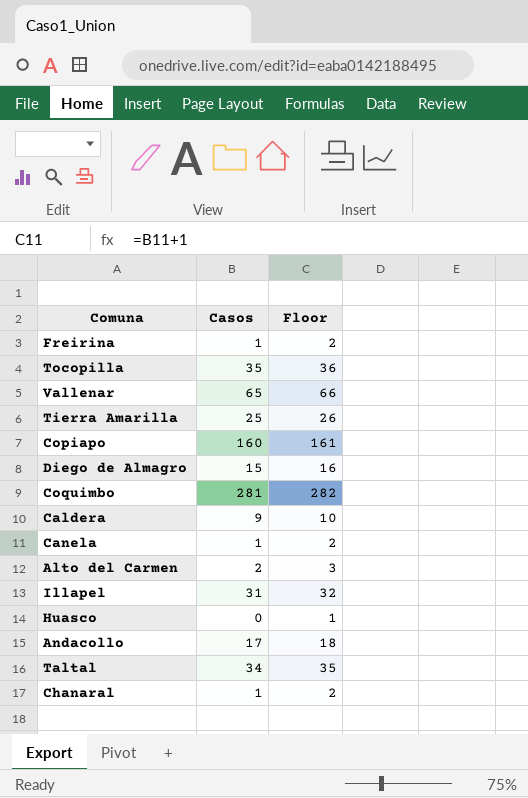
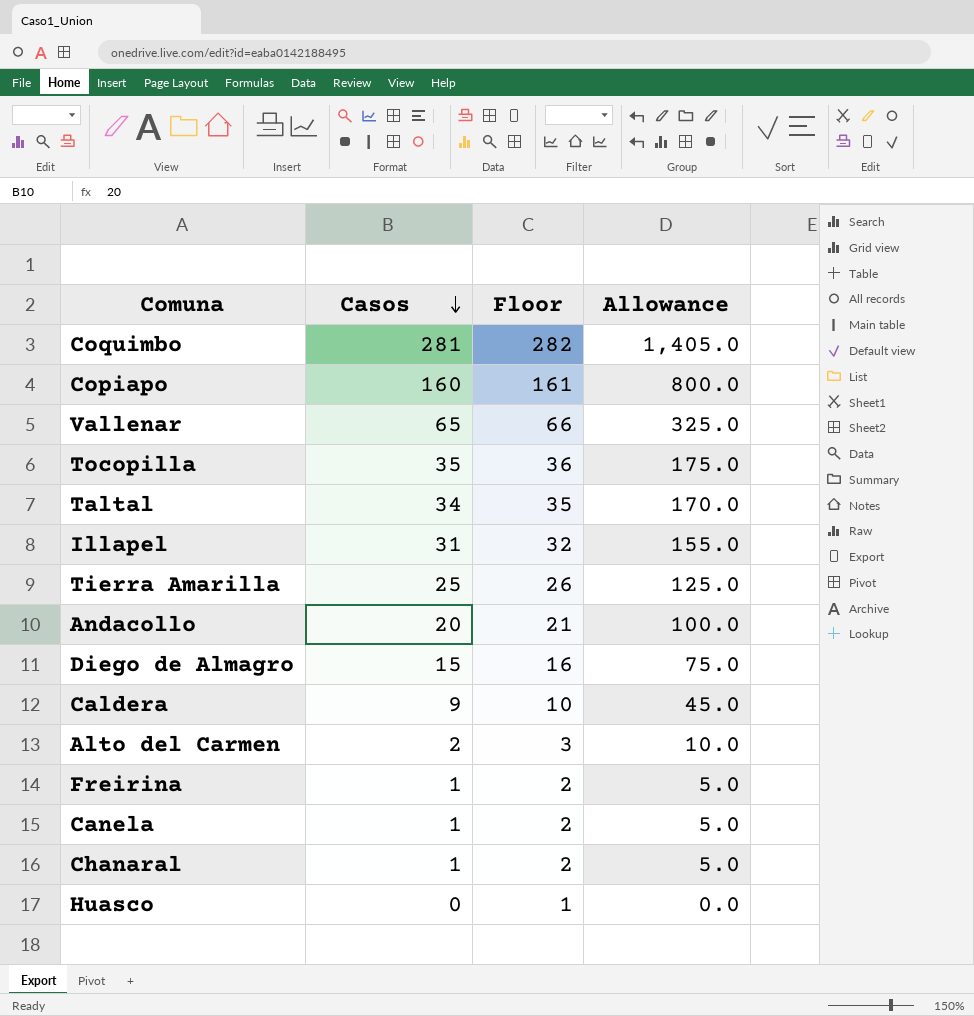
row order: none -> Casos descending
column Allowance | formula: none -> [Casos] * 5
Andacollo | Casos: 17 -> 20
Andacollo | Floor: 18 -> 21

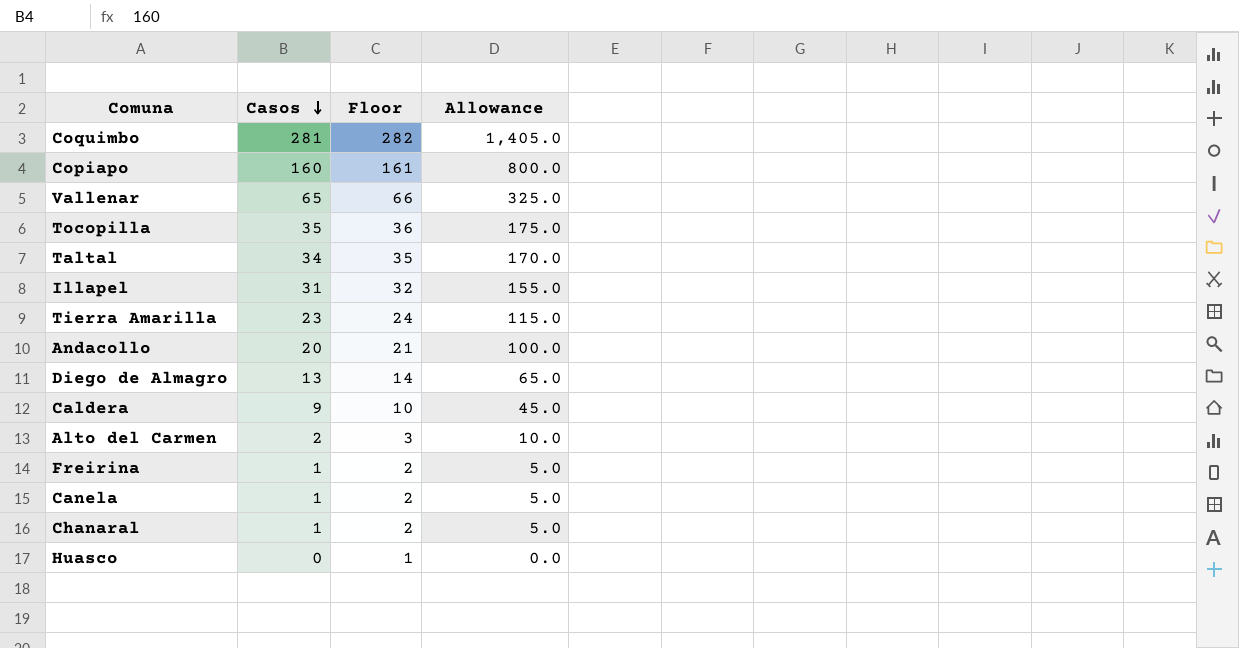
Tierra Amarilla | Casos: 25 -> 23
Tierra Amarilla | Floor: 26 -> 24
Tierra Amarilla | Allowance: 125.0 -> 115.0
Diego de Almagro | Casos: 15 -> 13
Diego de Almagro | Floor: 16 -> 14
Diego de Almagro | Allowance: 75.0 -> 65.0

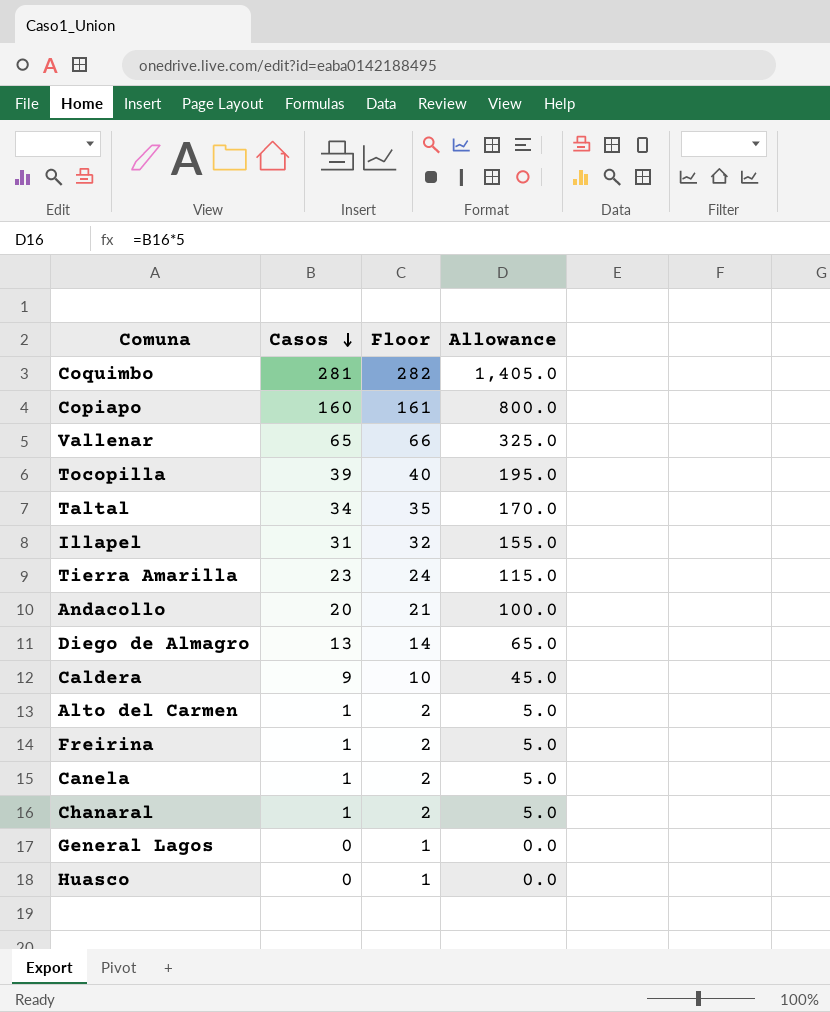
Tocopilla | Casos: 35 -> 39
Tocopilla | Floor: 36 -> 40
Tocopilla | Allowance: 175.0 -> 195.0
Alto del Carmen | Casos: 2 -> 1
Alto del Carmen | Floor: 3 -> 2
Alto del Carmen | Allowance: 10.0 -> 5.0
row General Lagos: none -> 0 | 1 | 0.0

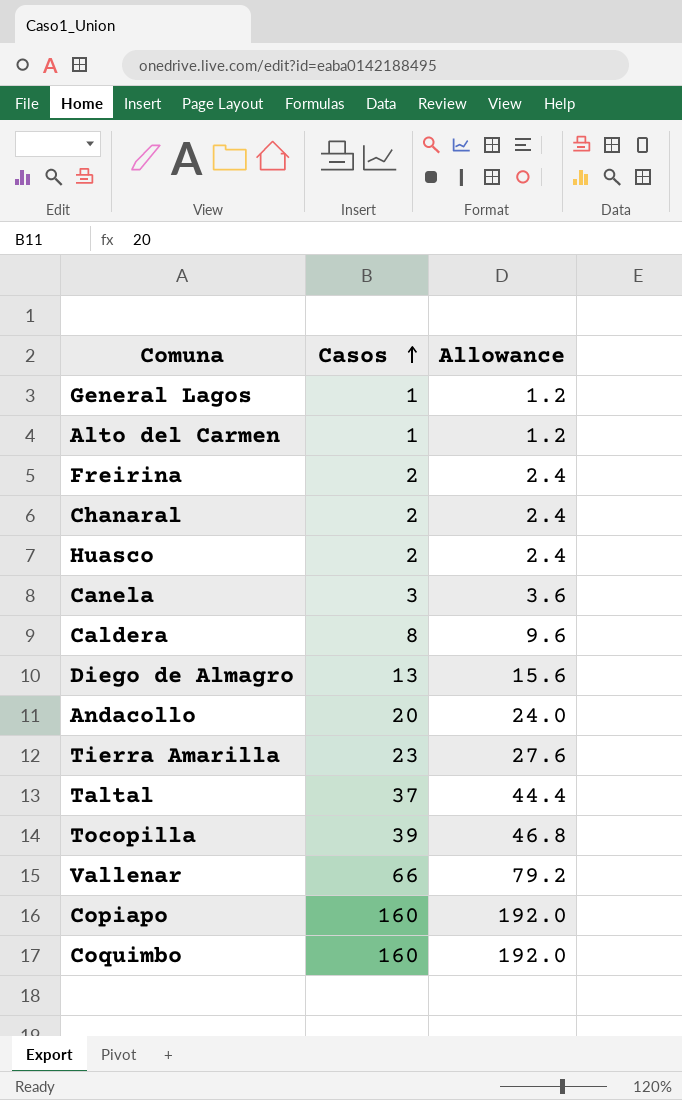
row order: Casos descending -> Casos ascending
column Floor | formula: [Casos] + 1 -> none
column Allowance | formula: [Casos] * 5 -> [Casos] * 1.2
row Illapel: 31 | 32 | 155.0 -> none
General Lagos | Casos: 0 -> 1
Freirina | Casos: 1 -> 2
Chanaral | Casos: 1 -> 2
Huasco | Casos: 0 -> 2
Canela | Casos: 1 -> 3
Caldera | Casos: 9 -> 8
Taltal | Casos: 34 -> 37
Vallenar | Casos: 65 -> 66
Coquimbo | Casos: 281 -> 160

